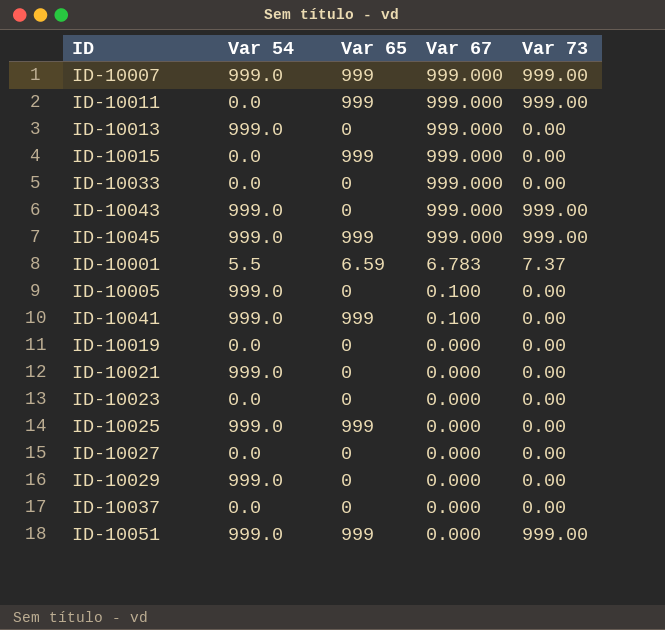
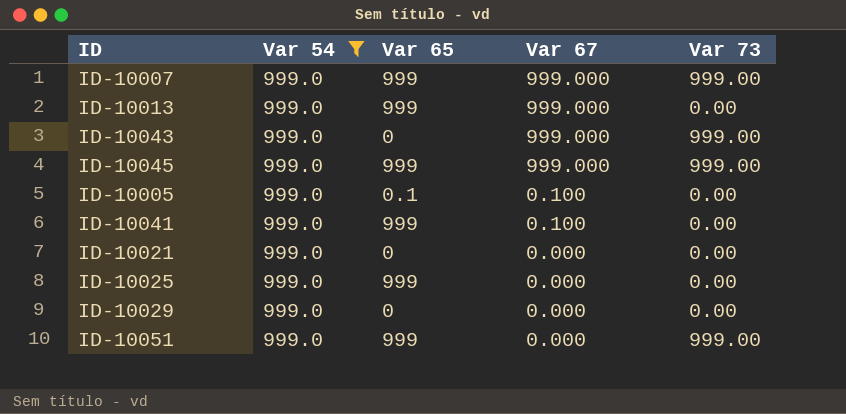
filter: none -> Var 54 = 999.0
ID-10013 | Var 65: 0 -> 999
ID-10005 | Var 65: 0 -> 0.1

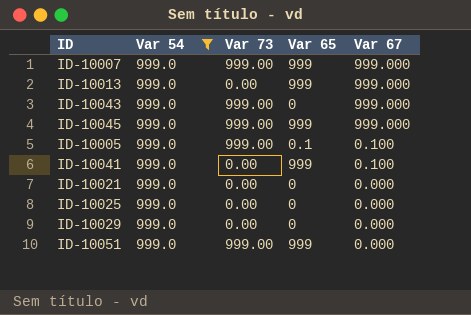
column Var 73 | position: 5 -> 3
ID-10005 | Var 73: 0.00 -> 999.00
ID-10025 | Var 65: 999 -> 0

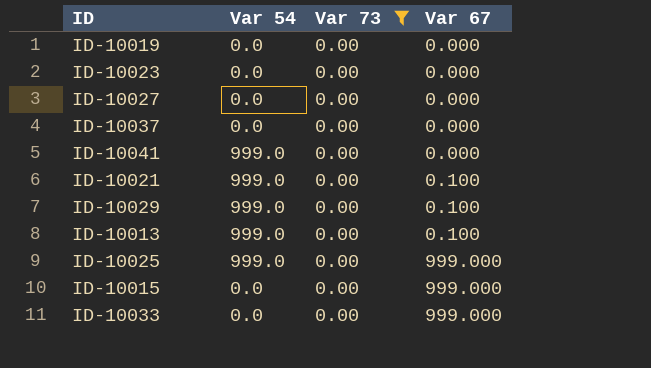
filter: Var 54 = 999.0 -> Var 73 = 0.00
row order: Var 67 descending -> Var 67 ascending
column Var 65 | position: 4 -> none
ID-10041 | Var 67: 0.100 -> 0.000
ID-10021 | Var 67: 0.000 -> 0.100
ID-10029 | Var 67: 0.000 -> 0.100
ID-10013 | Var 67: 999.000 -> 0.100
ID-10025 | Var 67: 0.000 -> 999.000

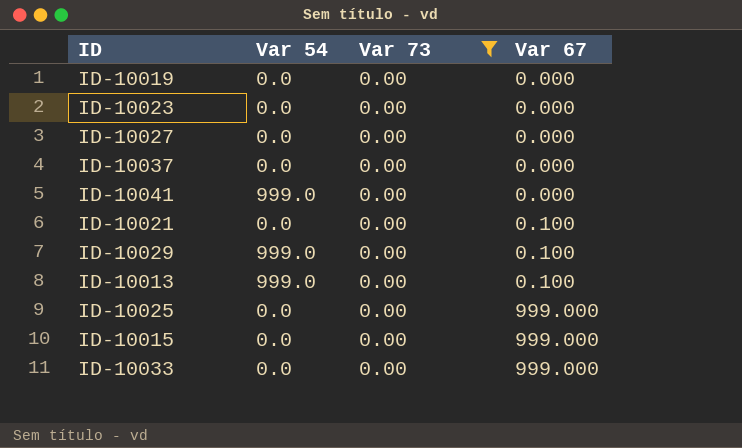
ID-10021 | Var 54: 999.0 -> 0.0
ID-10025 | Var 54: 999.0 -> 0.0

